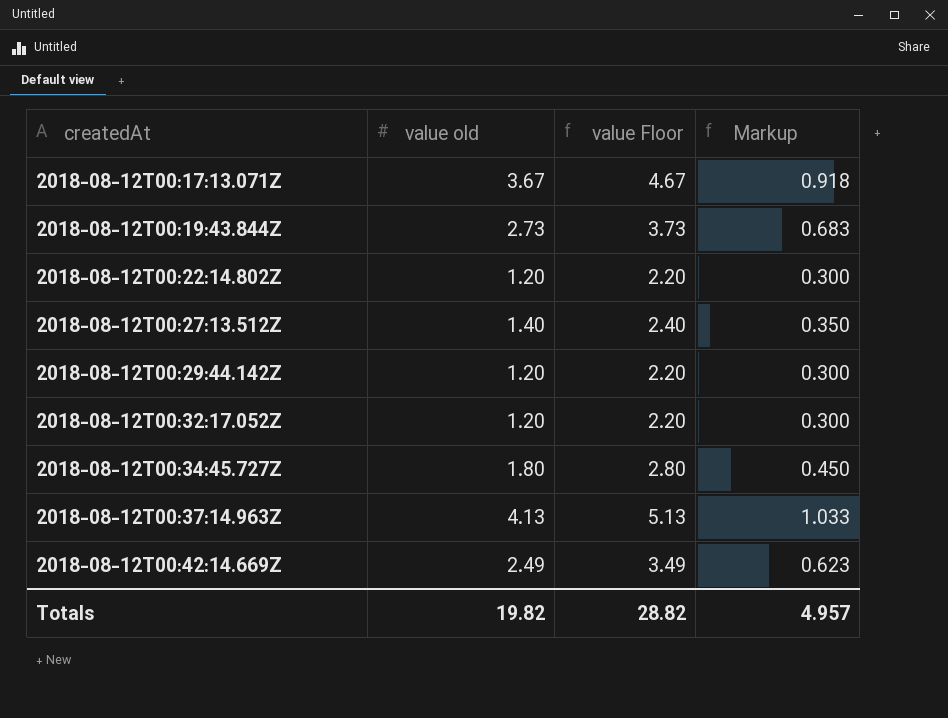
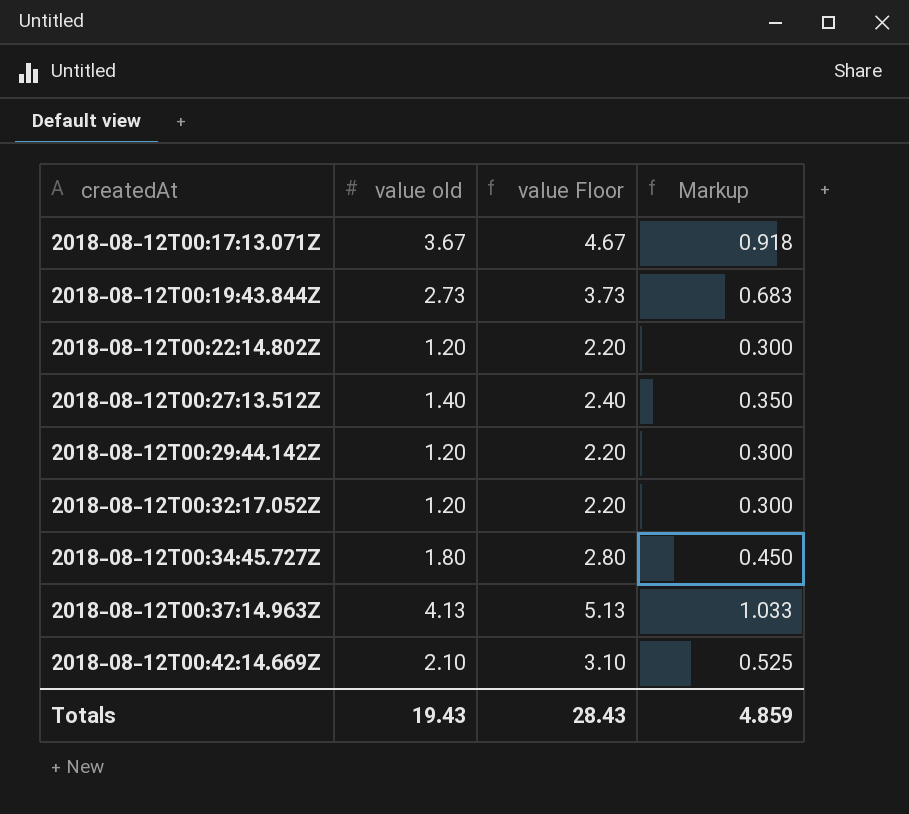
2018-08-12T00:42:14.669Z | value old: 2.49 -> 2.10
2018-08-12T00:42:14.669Z | value Floor: 3.49 -> 3.10
2018-08-12T00:42:14.669Z | Markup: 0.623 -> 0.525
Totals | value old: 19.82 -> 19.43
Totals | value Floor: 28.82 -> 28.43
Totals | Markup: 4.957 -> 4.859

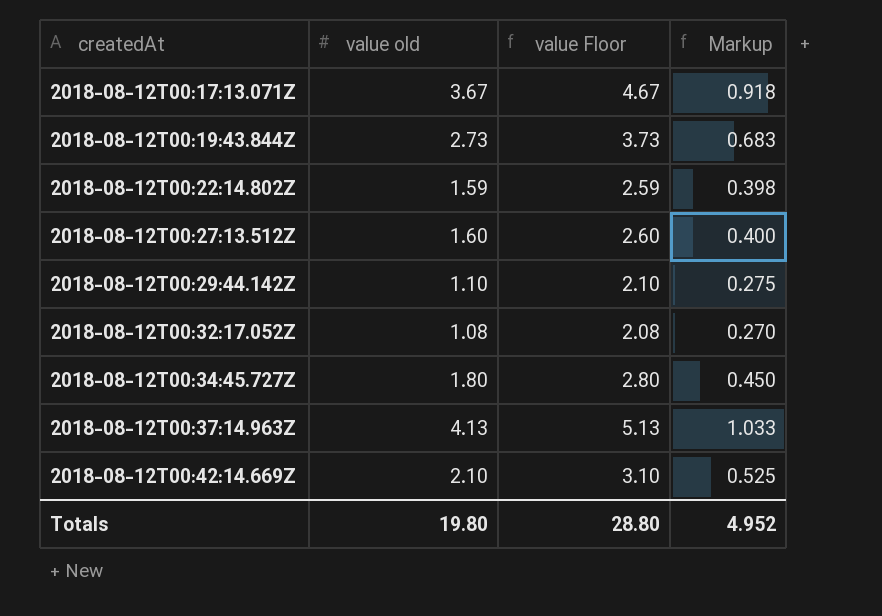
2018-08-12T00:22:14.802Z | value old: 1.20 -> 1.59
2018-08-12T00:22:14.802Z | value Floor: 2.20 -> 2.59
2018-08-12T00:22:14.802Z | Markup: 0.300 -> 0.398
2018-08-12T00:27:13.512Z | value old: 1.40 -> 1.60
2018-08-12T00:27:13.512Z | value Floor: 2.40 -> 2.60
2018-08-12T00:27:13.512Z | Markup: 0.350 -> 0.400
2018-08-12T00:29:44.142Z | value old: 1.20 -> 1.10
2018-08-12T00:29:44.142Z | value Floor: 2.20 -> 2.10
2018-08-12T00:29:44.142Z | Markup: 0.300 -> 0.275
2018-08-12T00:32:17.052Z | value old: 1.20 -> 1.08
2018-08-12T00:32:17.052Z | value Floor: 2.20 -> 2.08
2018-08-12T00:32:17.052Z | Markup: 0.300 -> 0.270
Totals | value old: 19.43 -> 19.80
Totals | value Floor: 28.43 -> 28.80
Totals | Markup: 4.859 -> 4.952

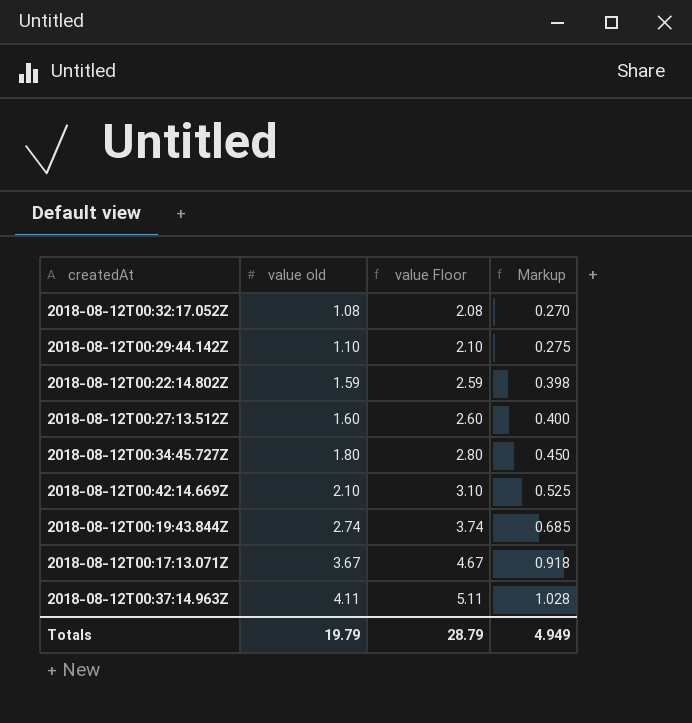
row order: createdAt ascending -> value old ascending
2018-08-12T00:19:43.844Z | value old: 2.73 -> 2.74
2018-08-12T00:19:43.844Z | value Floor: 3.73 -> 3.74
2018-08-12T00:19:43.844Z | Markup: 0.683 -> 0.685
2018-08-12T00:37:14.963Z | value old: 4.13 -> 4.11
2018-08-12T00:37:14.963Z | value Floor: 5.13 -> 5.11
2018-08-12T00:37:14.963Z | Markup: 1.033 -> 1.028
Totals | value old: 19.80 -> 19.79
Totals | value Floor: 28.80 -> 28.79
Totals | Markup: 4.952 -> 4.949

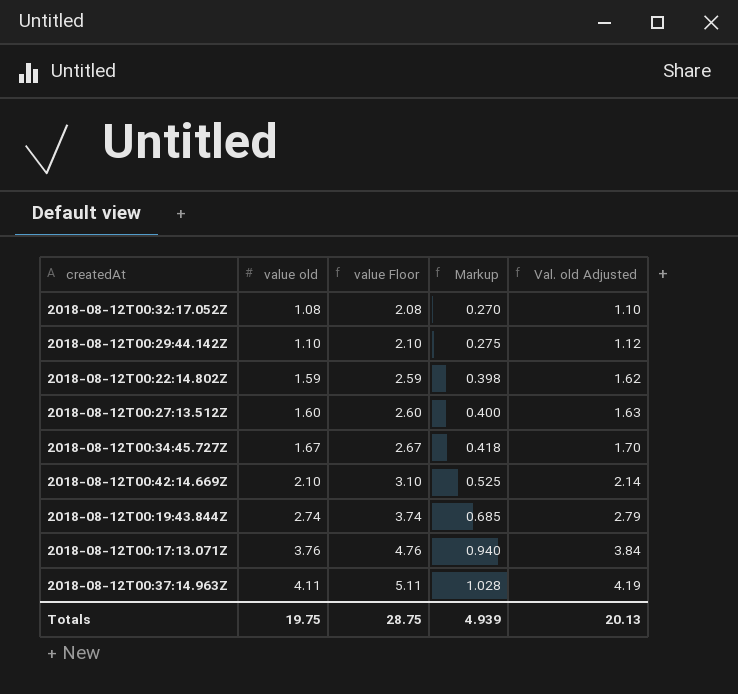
column Val. old Adjusted | formula: none -> [value old] * 1.02
2018-08-12T00:34:45.727Z | value old: 1.80 -> 1.67
2018-08-12T00:34:45.727Z | value Floor: 2.80 -> 2.67
2018-08-12T00:34:45.727Z | Markup: 0.450 -> 0.418
2018-08-12T00:17:13.071Z | value old: 3.67 -> 3.76
2018-08-12T00:17:13.071Z | value Floor: 4.67 -> 4.76
2018-08-12T00:17:13.071Z | Markup: 0.918 -> 0.940
Totals | value old: 19.79 -> 19.75
Totals | value Floor: 28.79 -> 28.75
Totals | Markup: 4.949 -> 4.939

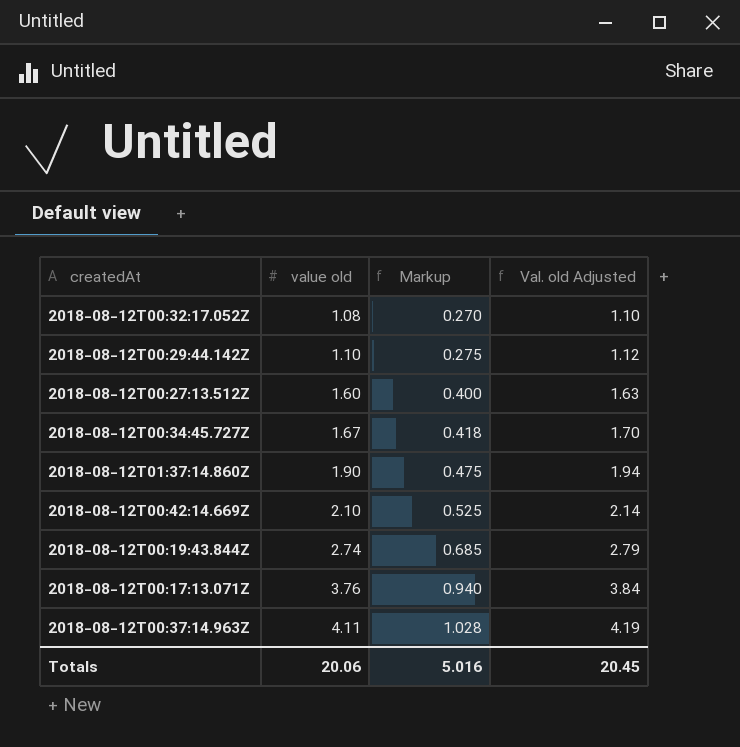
column value Floor | formula: [value old] + 1 -> none
row 2018-08-12T00:22:14.802Z: 1.59 | 2.59 | 0.398 | 1.62 -> none
row 2018-08-12T01:37:14.860Z: none -> 1.90 | 0.475 | 1.94
Totals | value old: 19.75 -> 20.06
Totals | Markup: 4.939 -> 5.016
Totals | Val. old Adjusted: 20.13 -> 20.45

